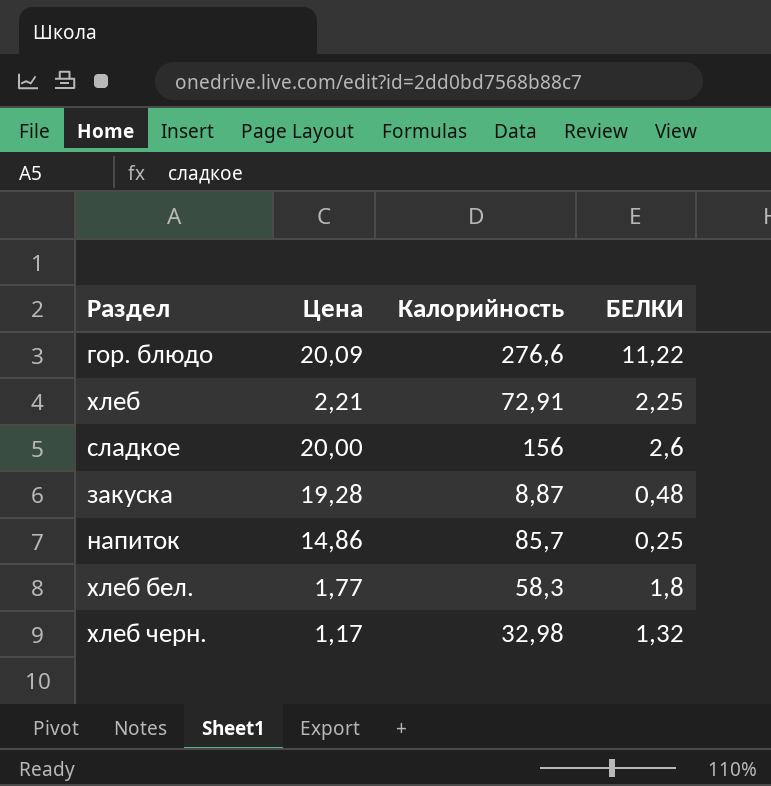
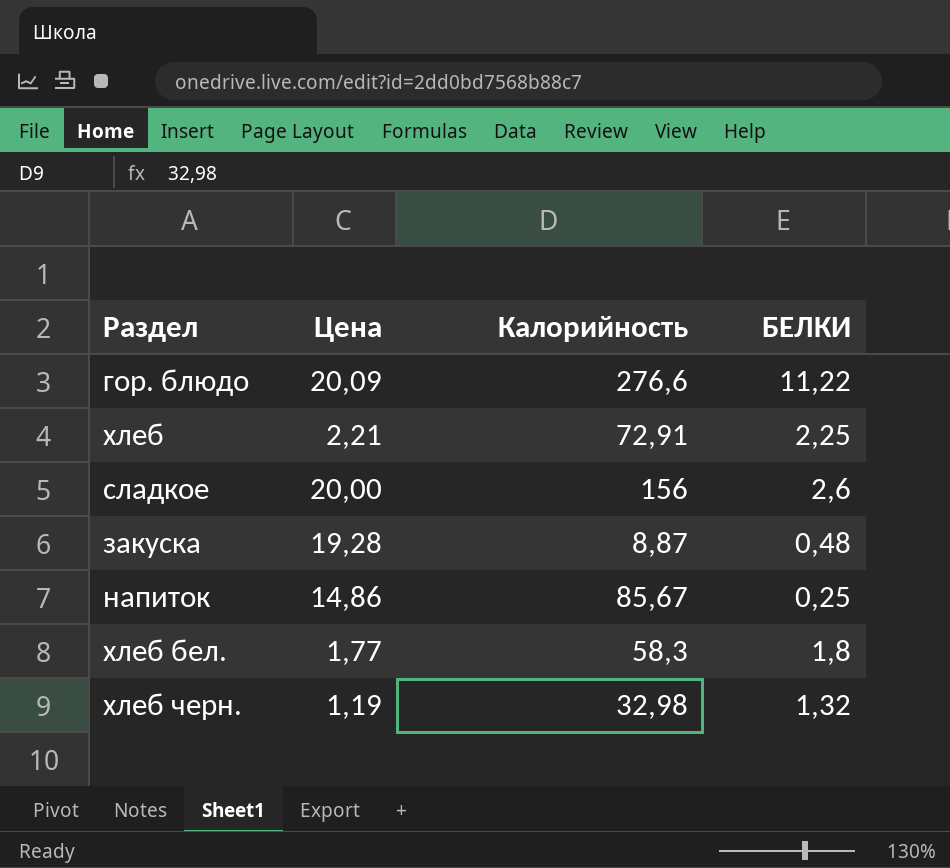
напиток | Калорийность: 85,7 -> 85,67
хлеб черн. | Цена: 1,17 -> 1,19

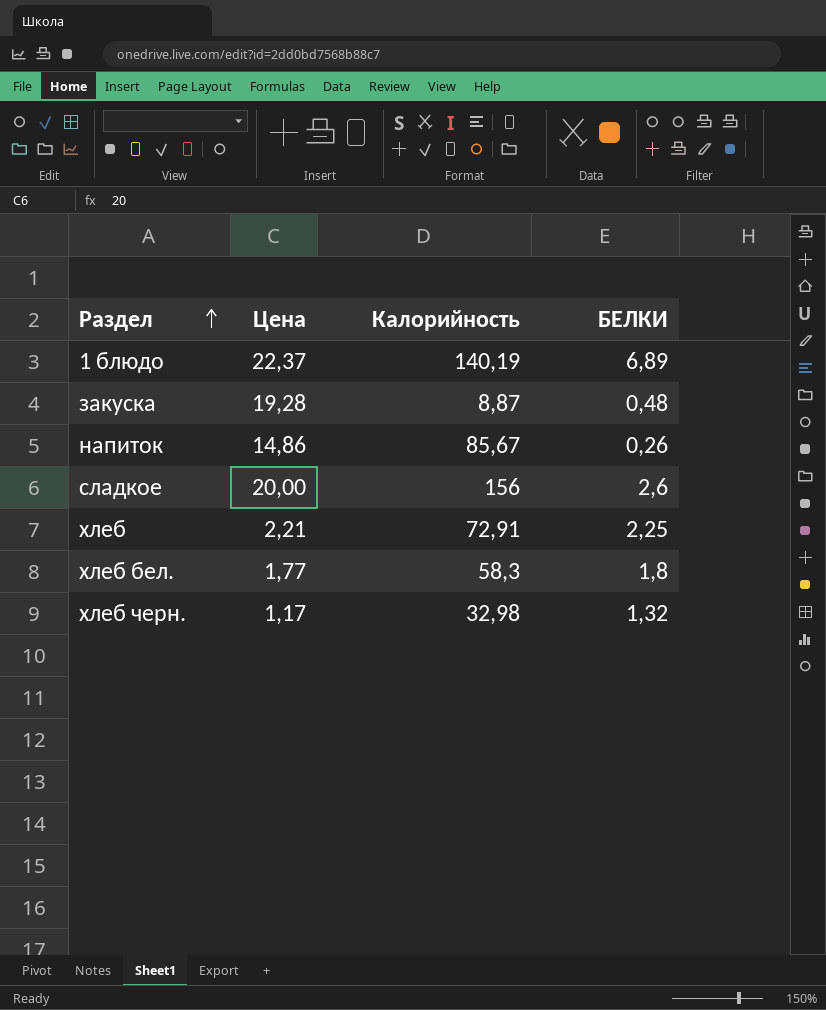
row order: none -> Раздел ascending
row гор. блюдо: 20,09 | 276,6 | 11,22 -> none
row 1 блюдо: none -> 22,37 | 140,19 | 6,89
напиток | БЕЛКИ: 0,25 -> 0,26
хлеб черн. | Цена: 1,19 -> 1,17

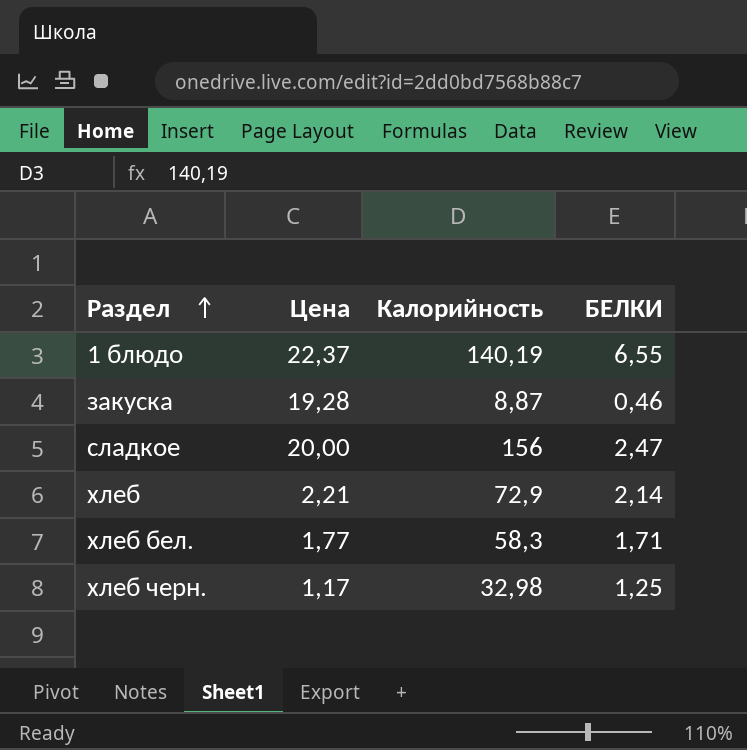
row напиток: 14,86 | 85,67 | 0,26 -> none
1 блюдо | БЕЛКИ: 6,89 -> 6,55
закуска | БЕЛКИ: 0,48 -> 0,46
сладкое | БЕЛКИ: 2,6 -> 2,47
хлеб | Калорийность: 72,91 -> 72,9
хлеб | БЕЛКИ: 2,25 -> 2,14
хлеб бел. | БЕЛКИ: 1,8 -> 1,71
хлеб черн. | БЕЛКИ: 1,32 -> 1,25

